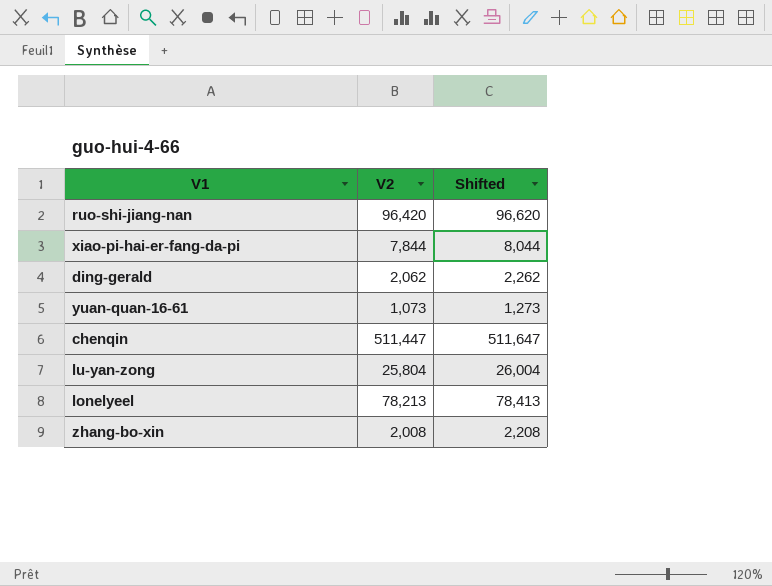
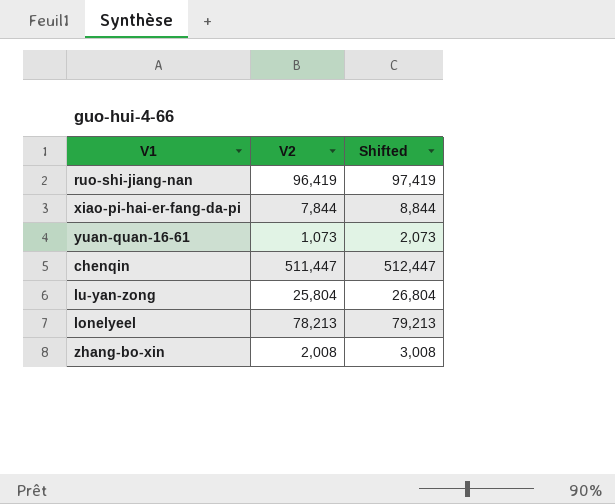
column Shifted | formula: [V2] + 200 -> [V2] + 1000
row ding-gerald: 2,062 | 2,262 -> none
ruo-shi-jiang-nan | V2: 96,420 -> 96,419

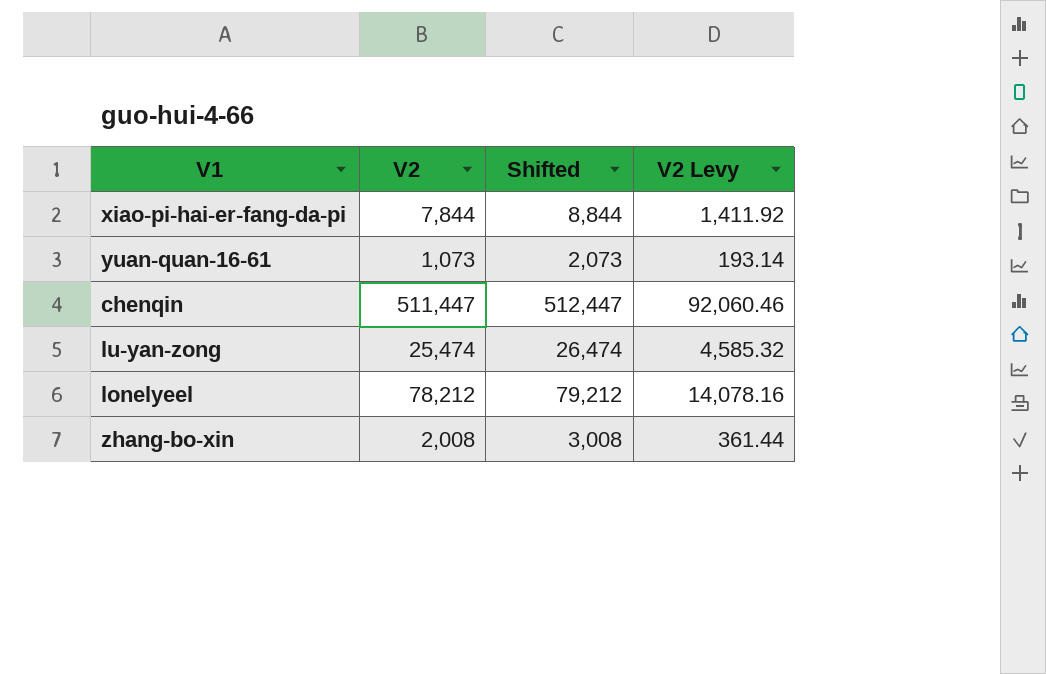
column V2 Levy | formula: none -> [V2] * 0.18
row ruo-shi-jiang-nan: 96,419 | 97,419 -> none
lu-yan-zong | V2: 25,804 -> 25,474
lu-yan-zong | Shifted: 26,804 -> 26,474
lonelyeel | V2: 78,213 -> 78,212
lonelyeel | Shifted: 79,213 -> 79,212

